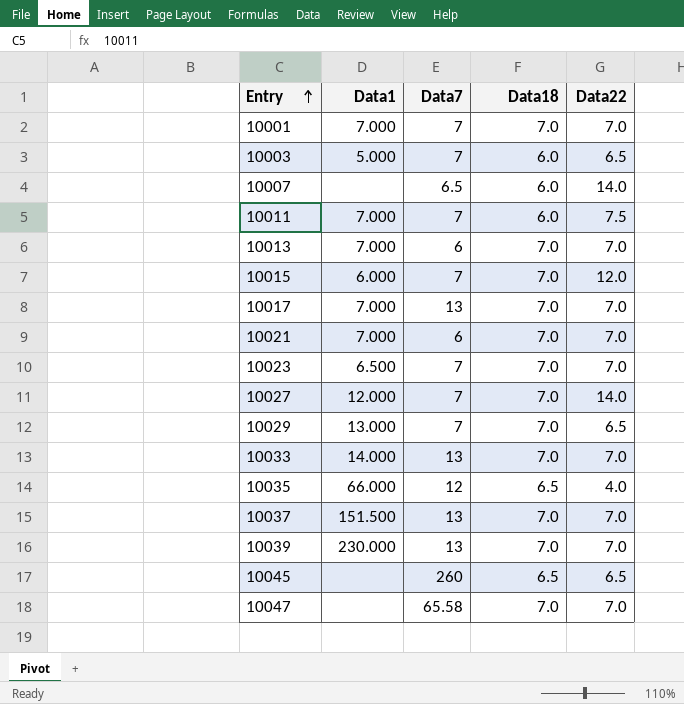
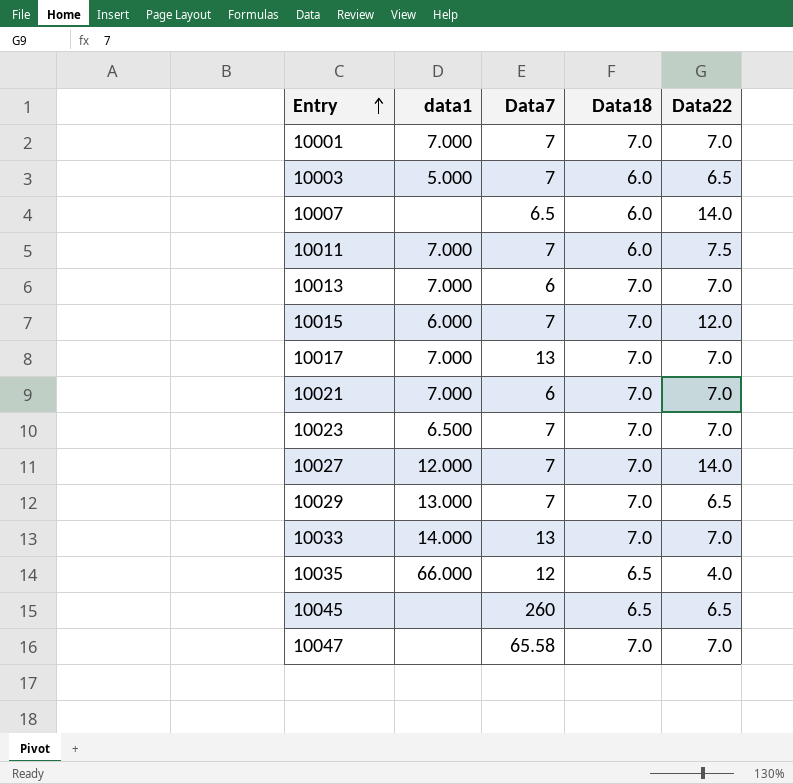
column name: Data1 -> data1
row 10037: 151.500 | 13 | 7.0 | 7.0 -> none
row 10039: 230.000 | 13 | 7.0 | 7.0 -> none

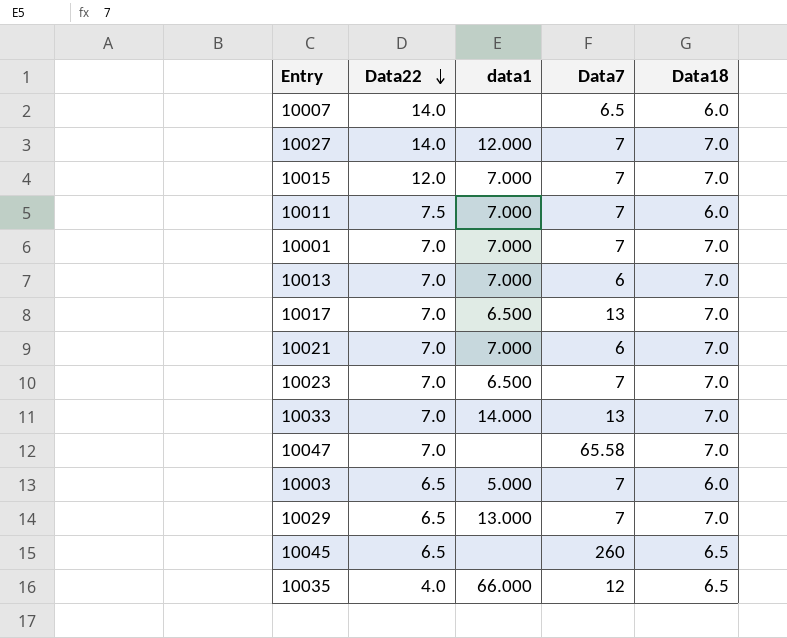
row order: Entry ascending -> Data22 descending
column Data22 | position: 5 -> 2
10015 | data1: 6.000 -> 7.000
10017 | data1: 7.000 -> 6.500

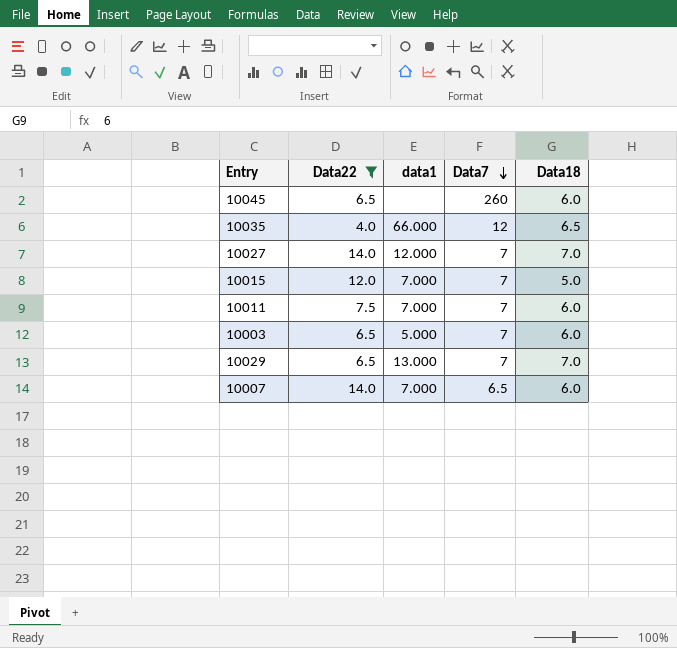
filter: none -> Data22 != 7.0
row order: Data22 descending -> Data7 descending
10045 | Data18: 6.5 -> 6.0
10015 | Data18: 7.0 -> 5.0
10007 | data1: none -> 7.000

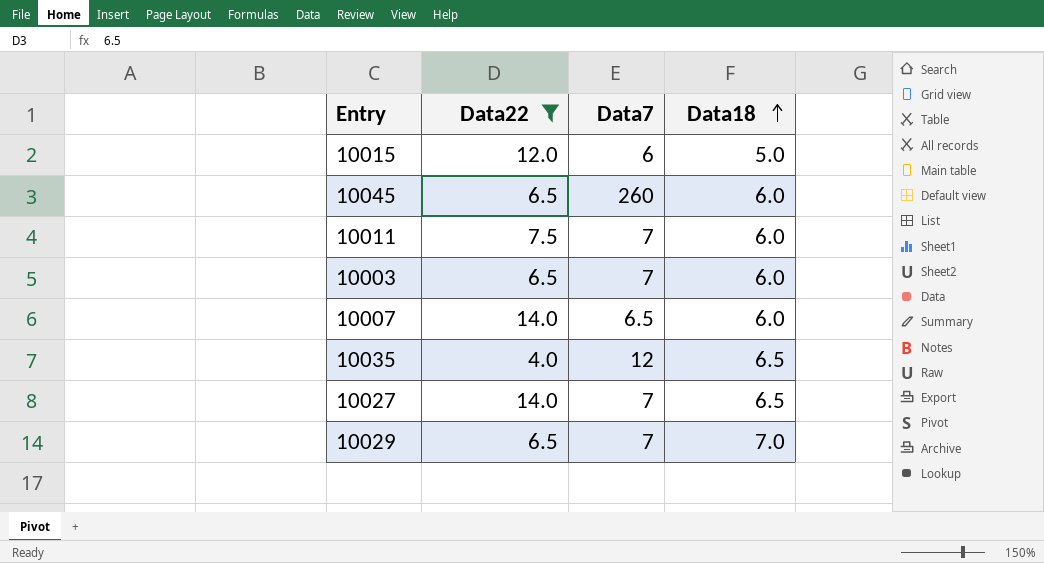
row order: Data7 descending -> Data18 ascending
column data1 | position: 3 -> none
10015 | Data7: 7 -> 6
10027 | Data18: 7.0 -> 6.5

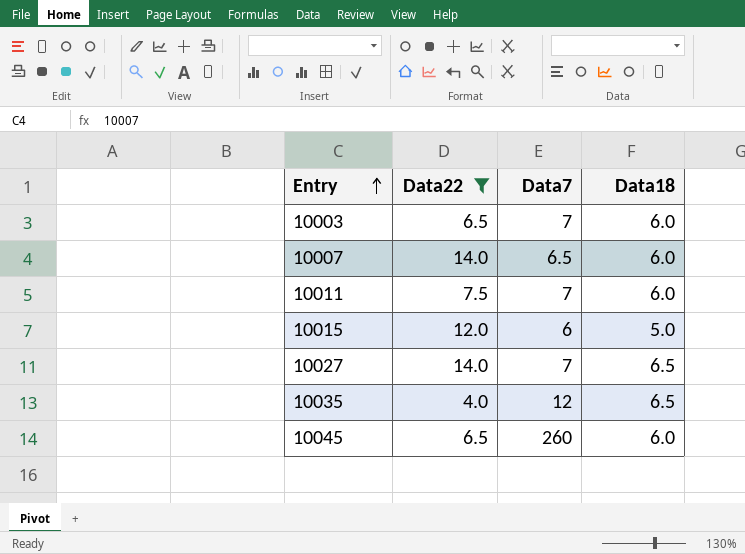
row order: Data18 ascending -> Entry ascending
row 10029: 6.5 | 7 | 7.0 -> none

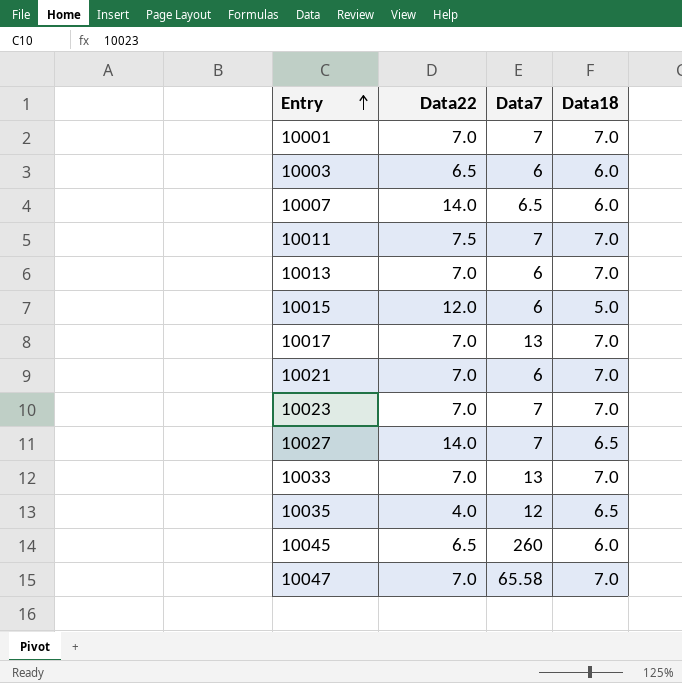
filter: Data22 != 7.0 -> none
10003 | Data7: 7 -> 6
10011 | Data18: 6.0 -> 7.0

